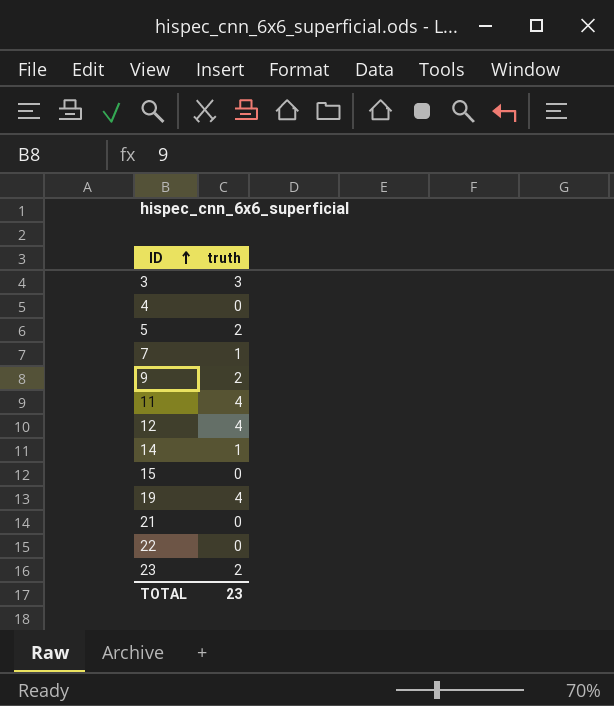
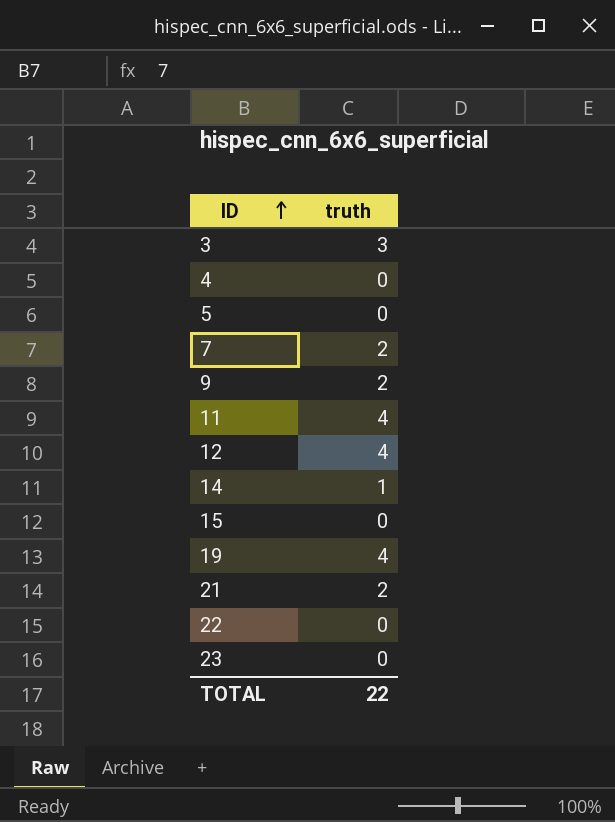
5 | truth: 2 -> 0
7 | truth: 1 -> 2
21 | truth: 0 -> 2
23 | truth: 2 -> 0
TOTAL | truth: 23 -> 22

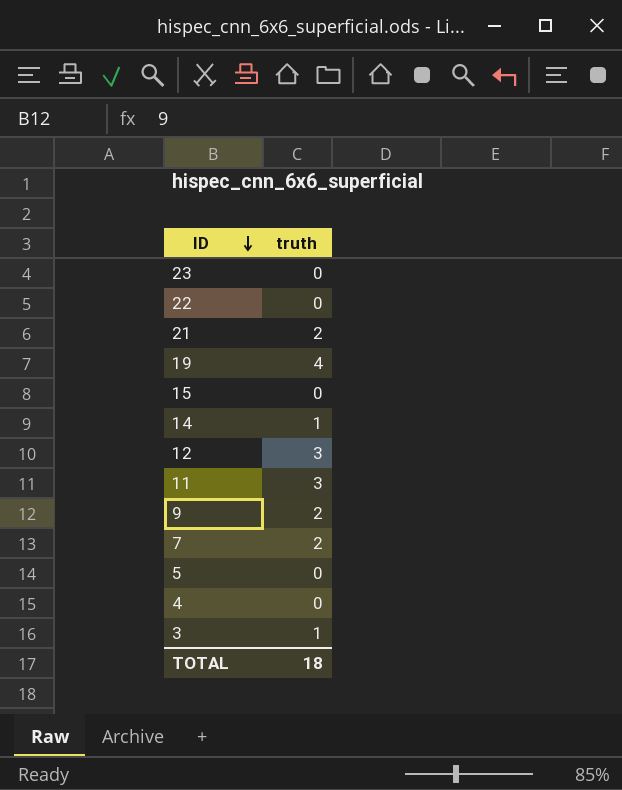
row order: ID ascending -> ID descending
12 | truth: 4 -> 3
11 | truth: 4 -> 3
3 | truth: 3 -> 1
TOTAL | truth: 22 -> 18

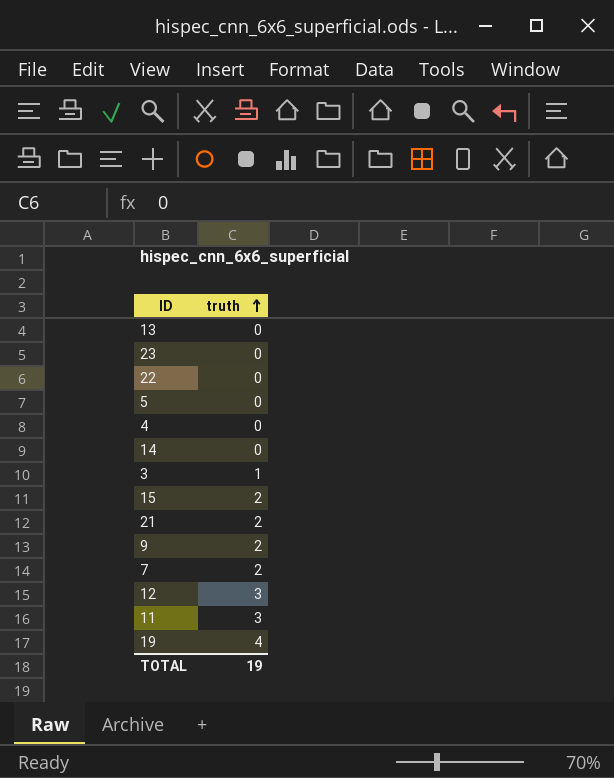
row order: ID descending -> truth ascending
row 13: none -> 0
14 | truth: 1 -> 0
15 | truth: 0 -> 2
TOTAL | truth: 18 -> 19

